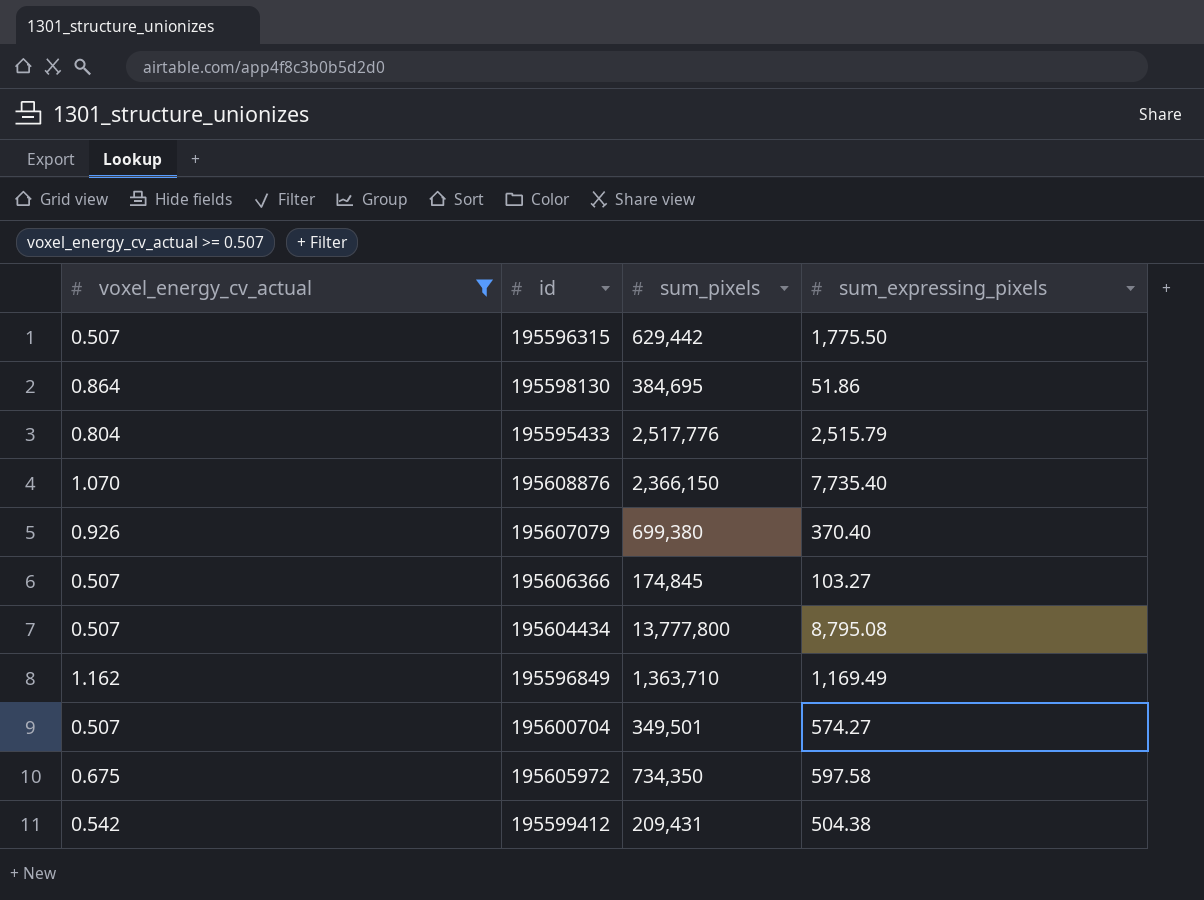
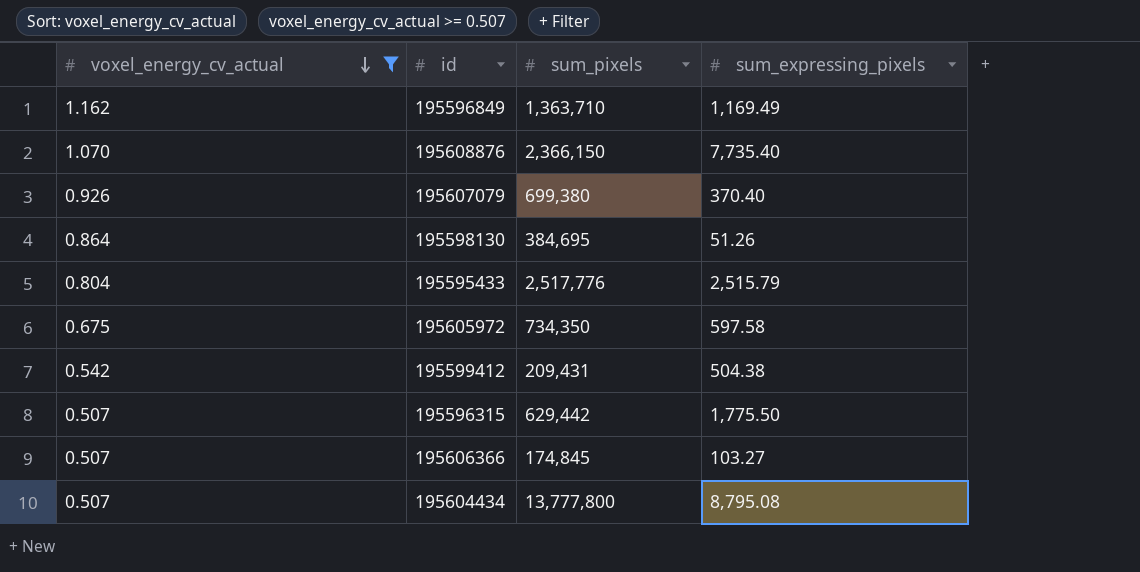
row order: none -> voxel_energy_cv_actual descending
row 195600704: 0.507 | 349,501 | 574.27 -> none
195598130 | sum_expressing_pixels: 51.86 -> 51.26

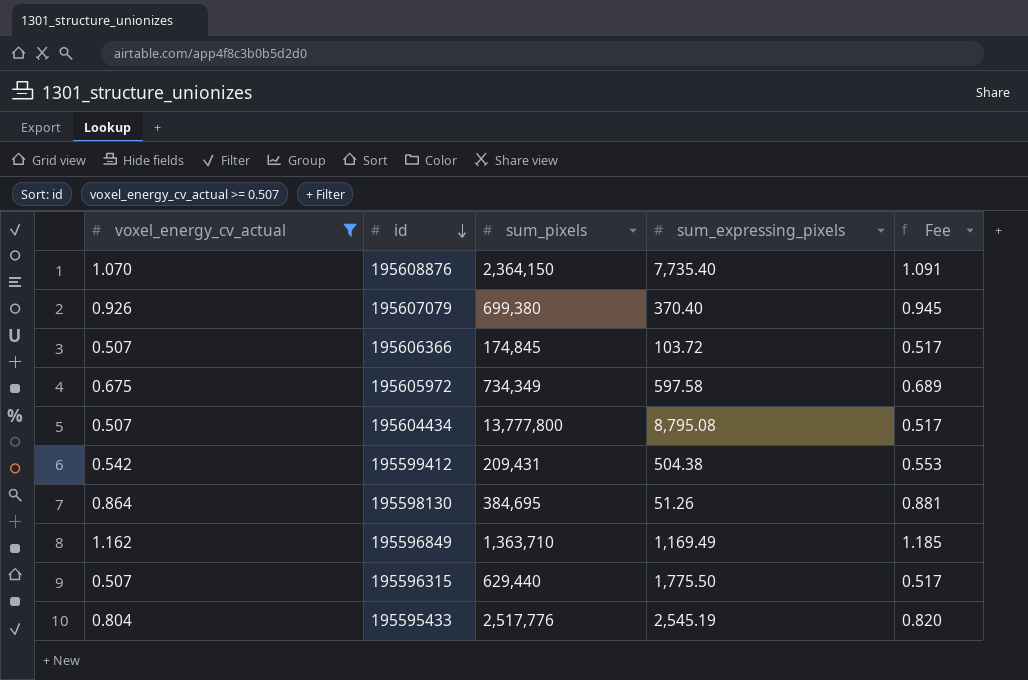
row order: voxel_energy_cv_actual descending -> id descending
column Fee | formula: none -> [voxel_energy_cv_actual] * 1.02
195608876 | sum_pixels: 2,366,150 -> 2,364,150
195606366 | sum_expressing_pixels: 103.27 -> 103.72
195605972 | sum_pixels: 734,350 -> 734,349
195596315 | sum_pixels: 629,442 -> 629,440
195595433 | sum_expressing_pixels: 2,515.79 -> 2,545.19

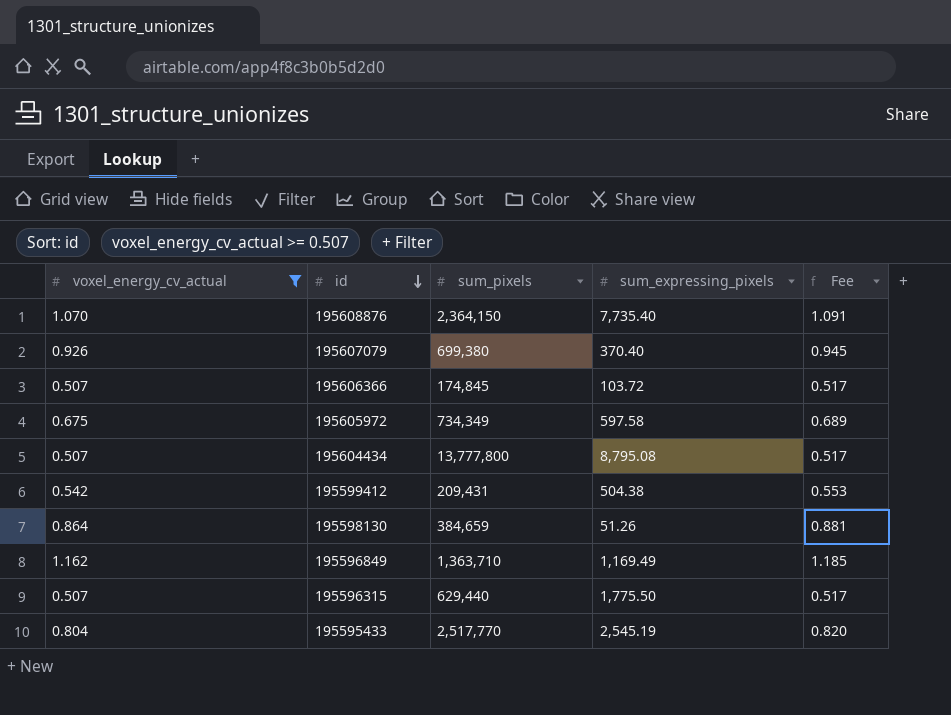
195598130 | sum_pixels: 384,695 -> 384,659
195595433 | sum_pixels: 2,517,776 -> 2,517,770

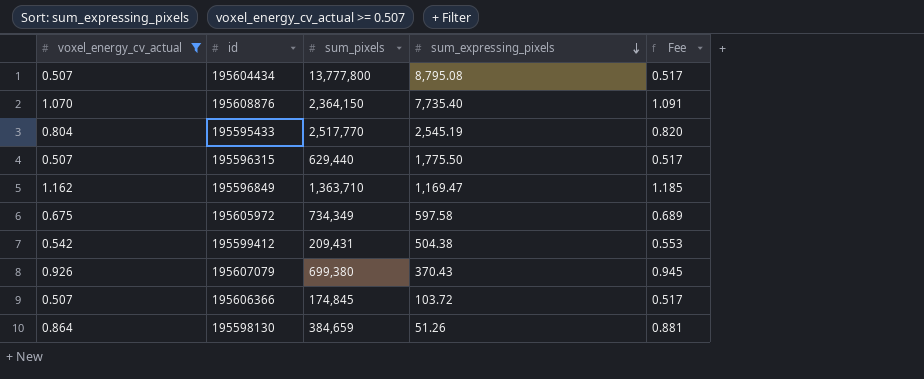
row order: id descending -> sum_expressing_pixels descending
195596849 | sum_expressing_pixels: 1,169.49 -> 1,169.47
195607079 | sum_expressing_pixels: 370.40 -> 370.43

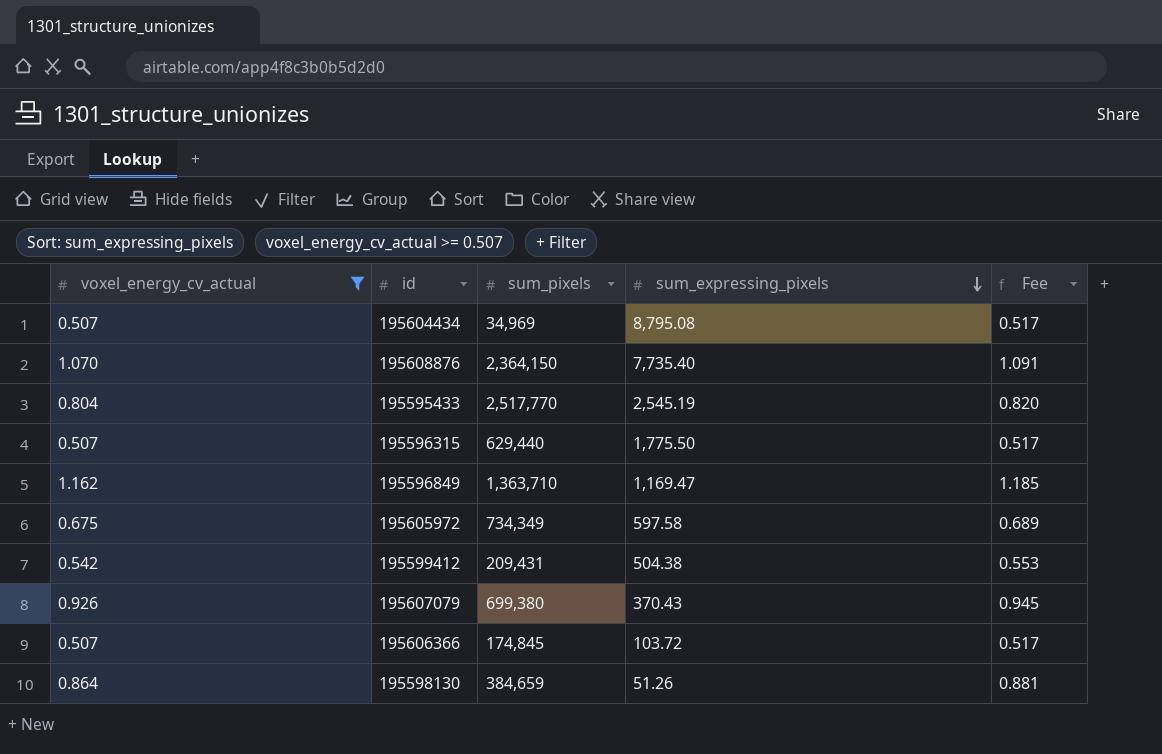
195604434 | sum_pixels: 13,777,800 -> 34,969

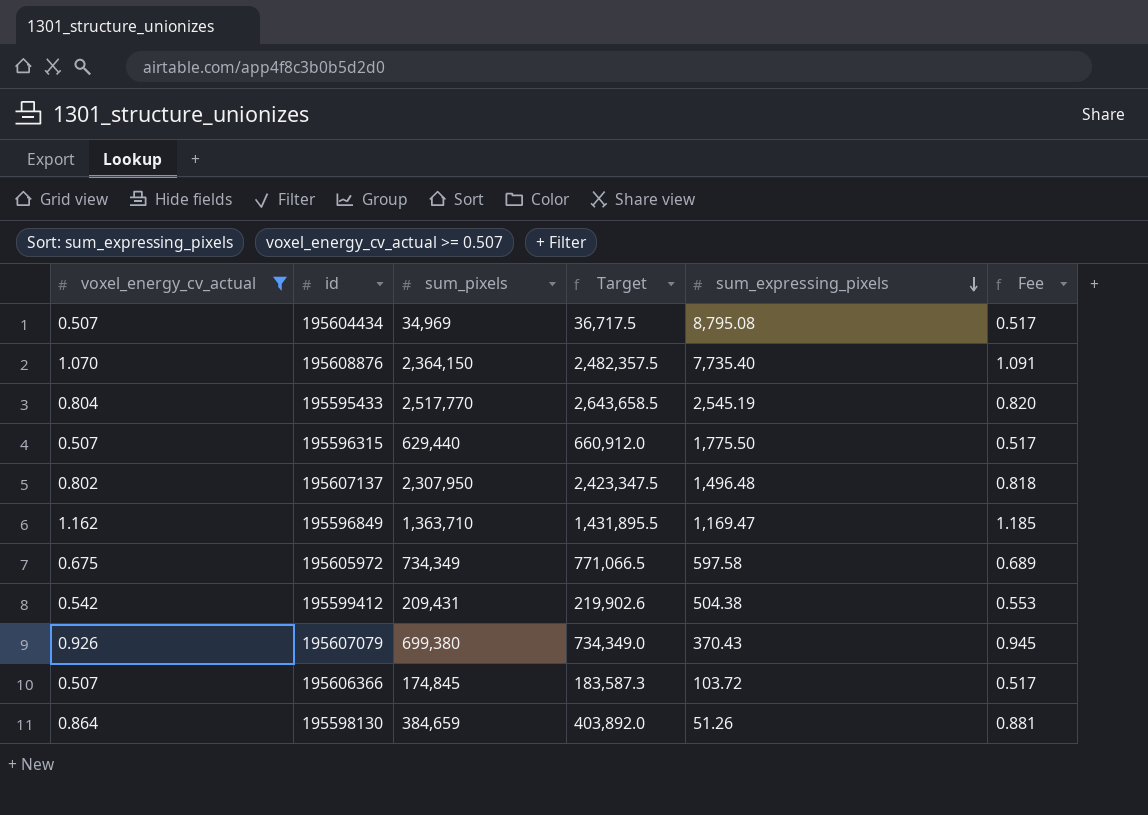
column Target | formula: none -> [sum_pixels] * 1.05
row 195607137: none -> 0.802 | 2,307,950 | 2,423,347.5 | 1,496.48 | 0.818

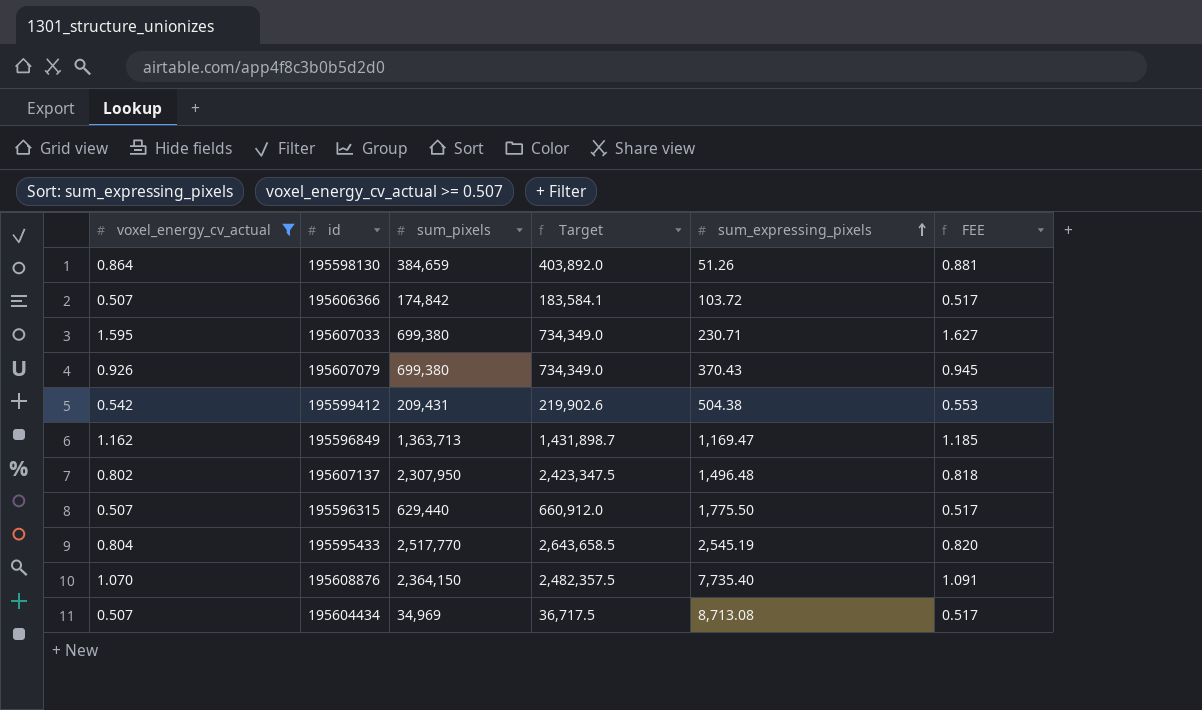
row order: sum_expressing_pixels descending -> sum_expressing_pixels ascending
column name: Fee -> FEE
row 195605972: 0.675 | 734,349 | 771,066.5 | 597.58 | 0.689 -> none
195606366 | sum_pixels: 174,845 -> 174,842
195606366 | Target: 183,587.3 -> 183,584.1
row 195607033: none -> 1.595 | 699,380 | 734,349.0 | 230.71 | 1.627
195596849 | sum_pixels: 1,363,710 -> 1,363,713
195596849 | Target: 1,431,895.5 -> 1,431,898.7
195604434 | sum_expressing_pixels: 8,795.08 -> 8,713.08

